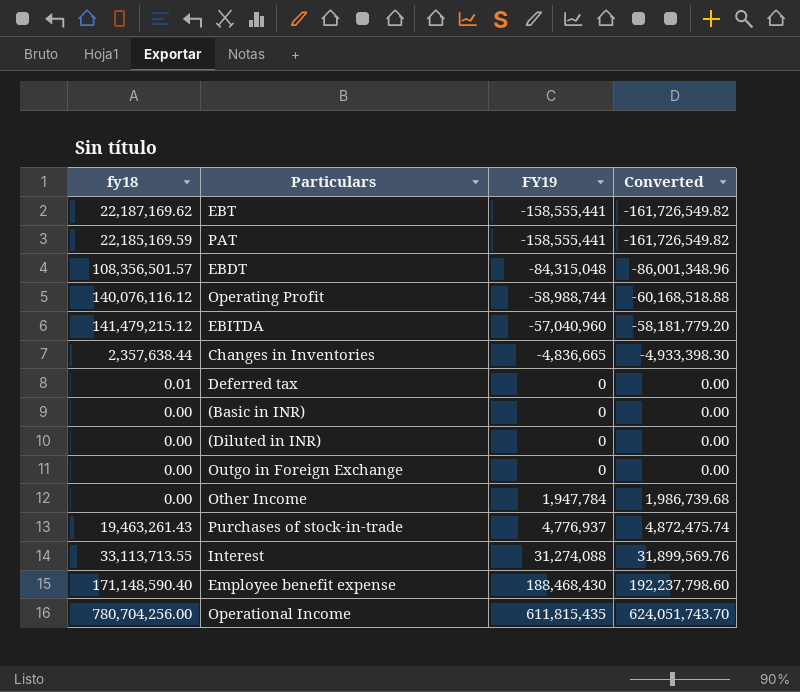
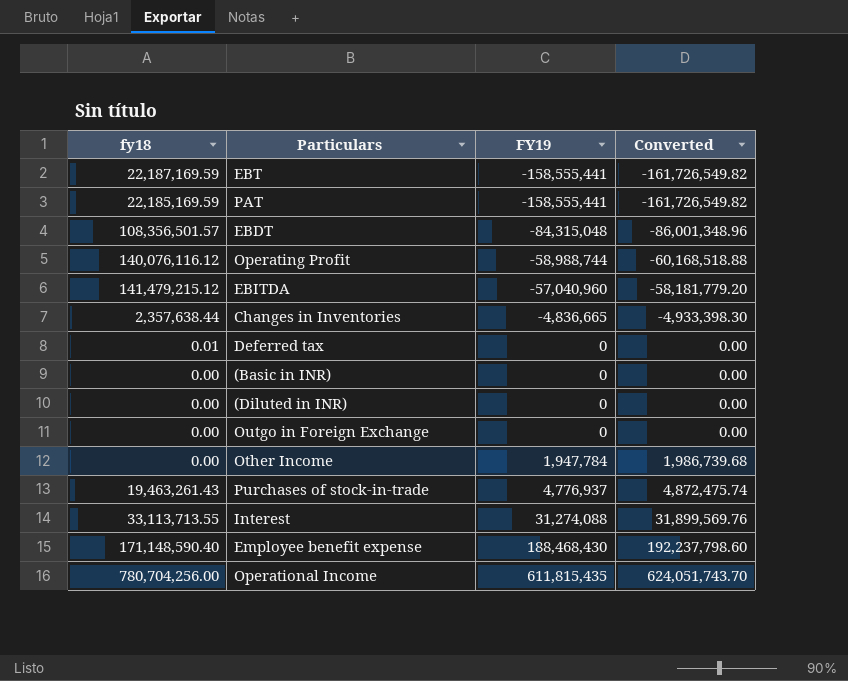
EBT | fy18: 22,187,169.62 -> 22,187,169.59

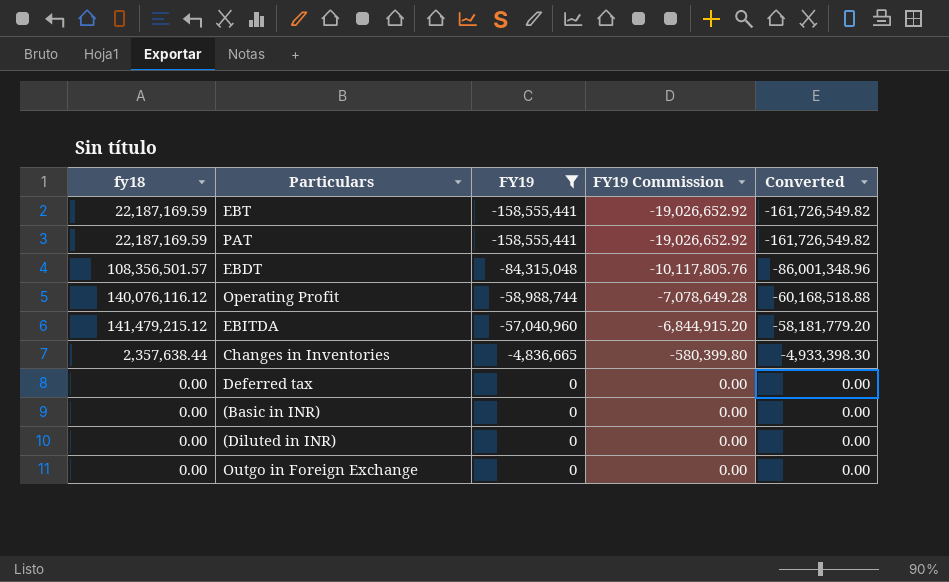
filter: none -> FY19 <= 0
column FY19 Commission | formula: none -> [FY19] * 0.12
PAT | fy18: 22,185,169.59 -> 22,187,169.59
Deferred tax | fy18: 0.01 -> 0.00

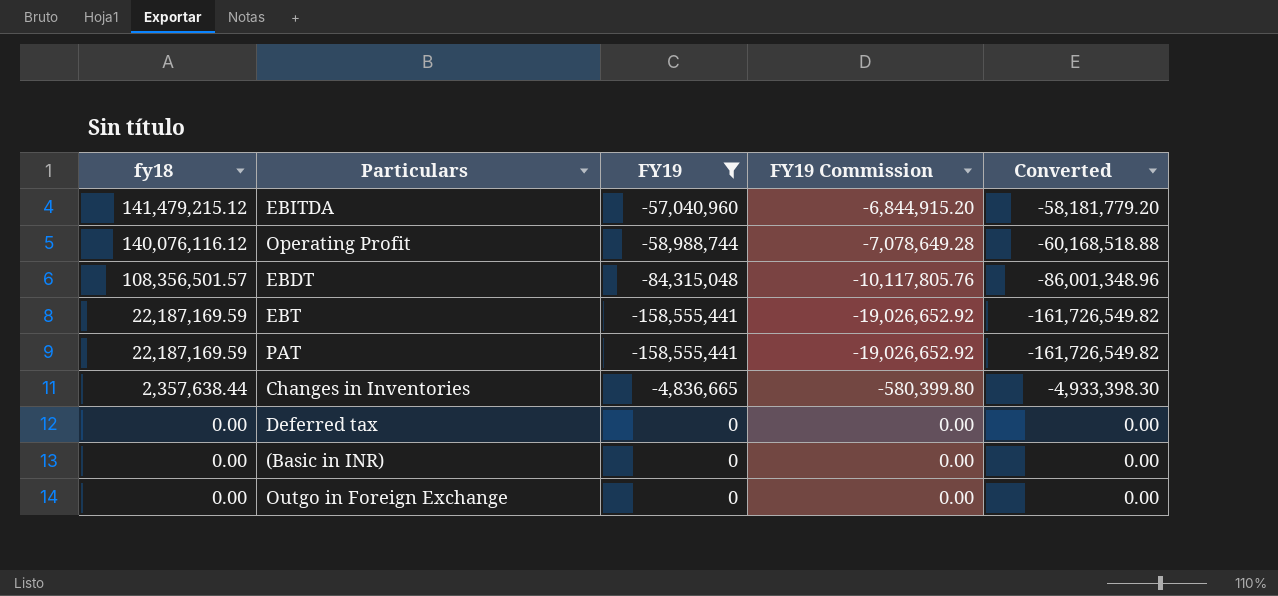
row order: FY19 ascending -> fy18 descending
row (Diluted in INR): 0.00 | 0 | 0.00 | 0.00 -> none

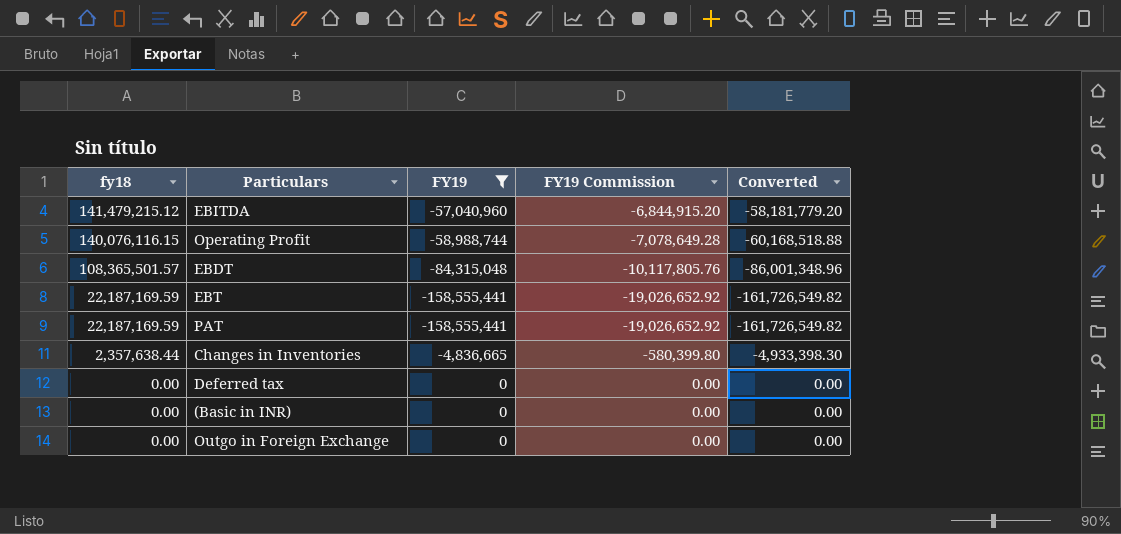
Operating Profit | fy18: 140,076,116.12 -> 140,076,116.15
EBDT | fy18: 108,356,501.57 -> 108,365,501.57

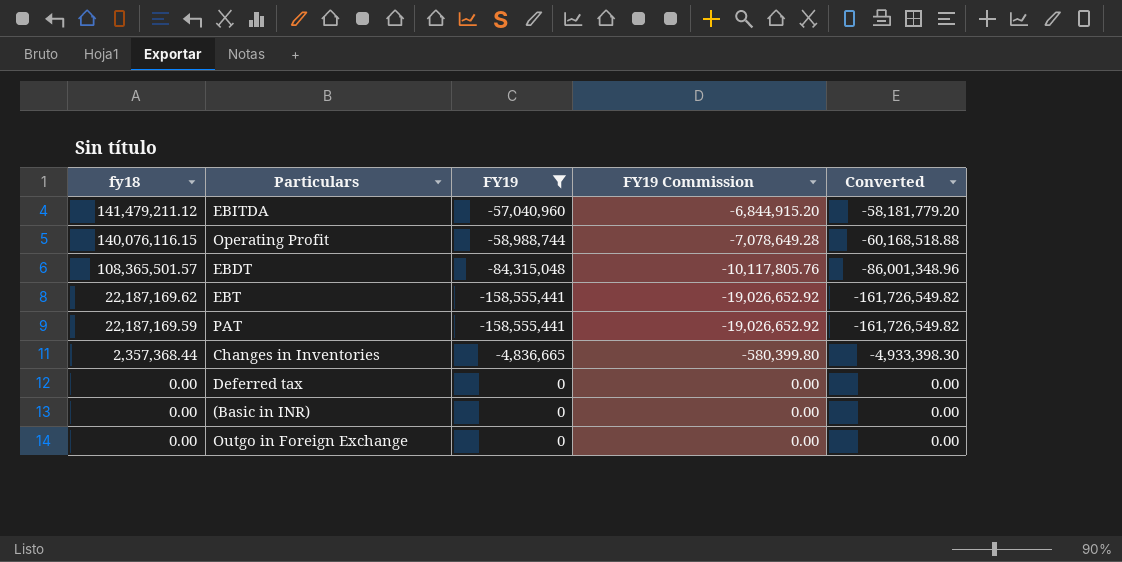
EBITDA | fy18: 141,479,215.12 -> 141,479,211.12
EBT | fy18: 22,187,169.59 -> 22,187,169.62
Changes in Inventories | fy18: 2,357,638.44 -> 2,357,368.44

